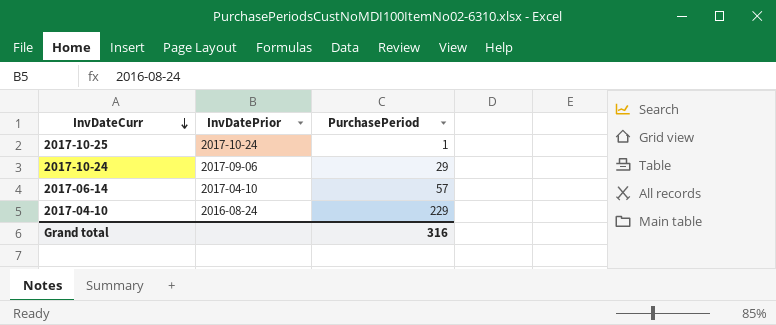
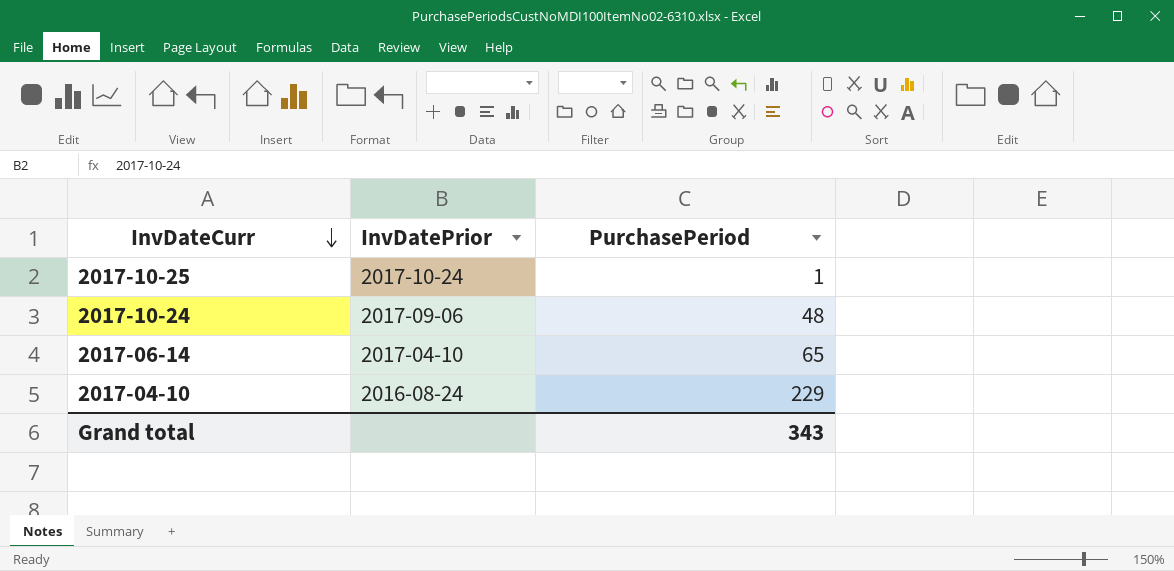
2017-10-24 | PurchasePeriod: 29 -> 48
2017-06-14 | PurchasePeriod: 57 -> 65
Grand total | PurchasePeriod: 316 -> 343

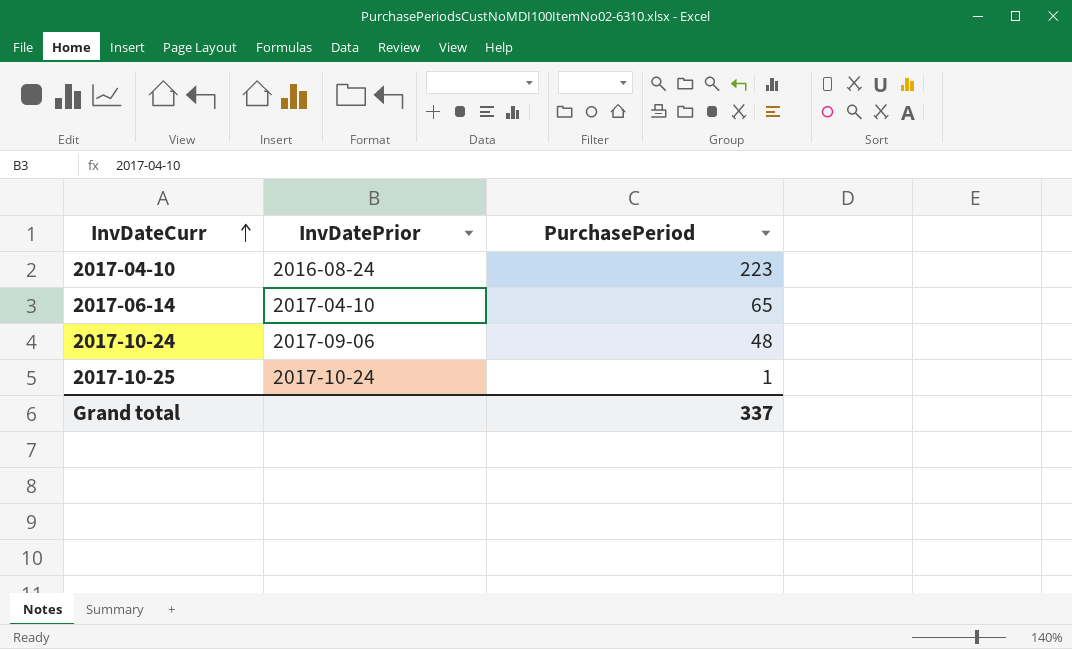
row order: InvDateCurr descending -> InvDateCurr ascending
2017-04-10 | PurchasePeriod: 229 -> 223
Grand total | PurchasePeriod: 343 -> 337

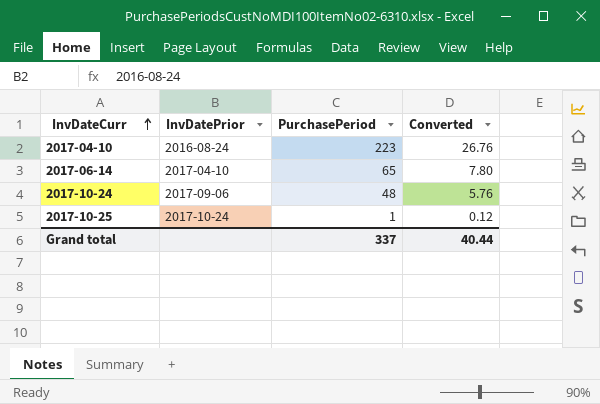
column Converted | formula: none -> [PurchasePeriod] * 0.12

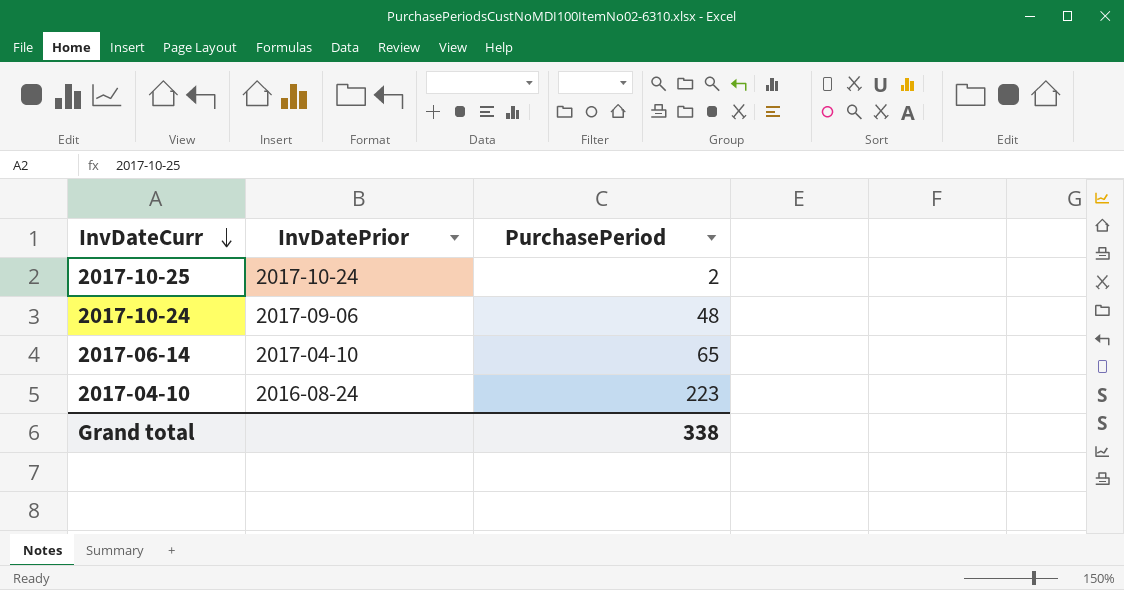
row order: InvDateCurr ascending -> InvDateCurr descending
column Converted | formula: [PurchasePeriod] * 0.12 -> none
2017-10-25 | PurchasePeriod: 1 -> 2
Grand total | PurchasePeriod: 337 -> 338

